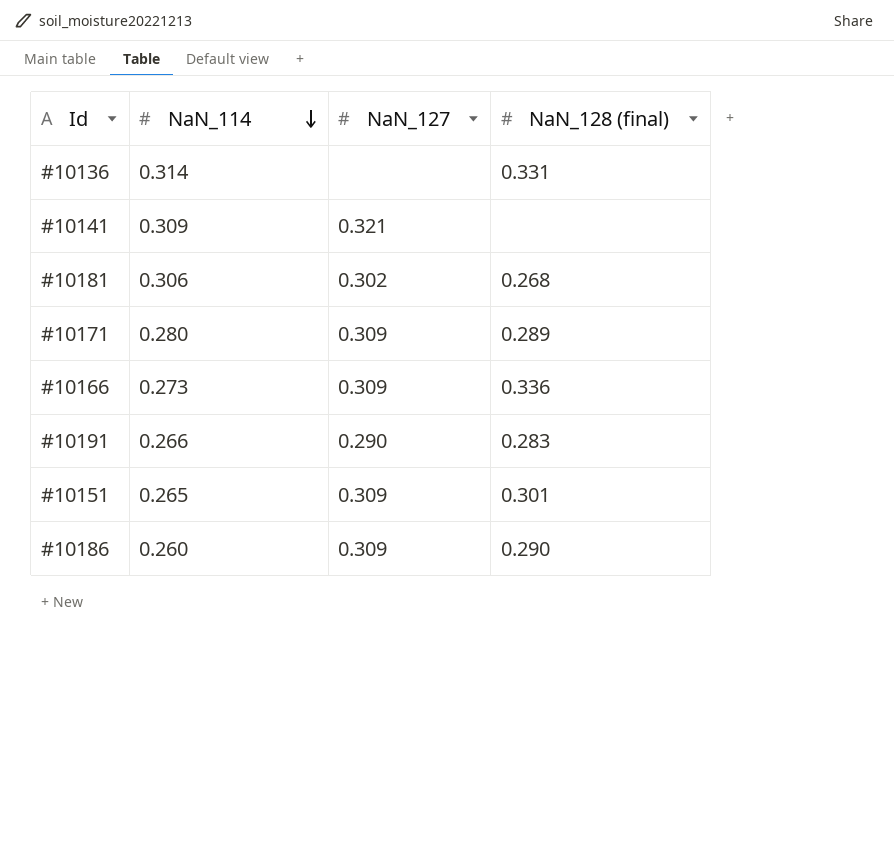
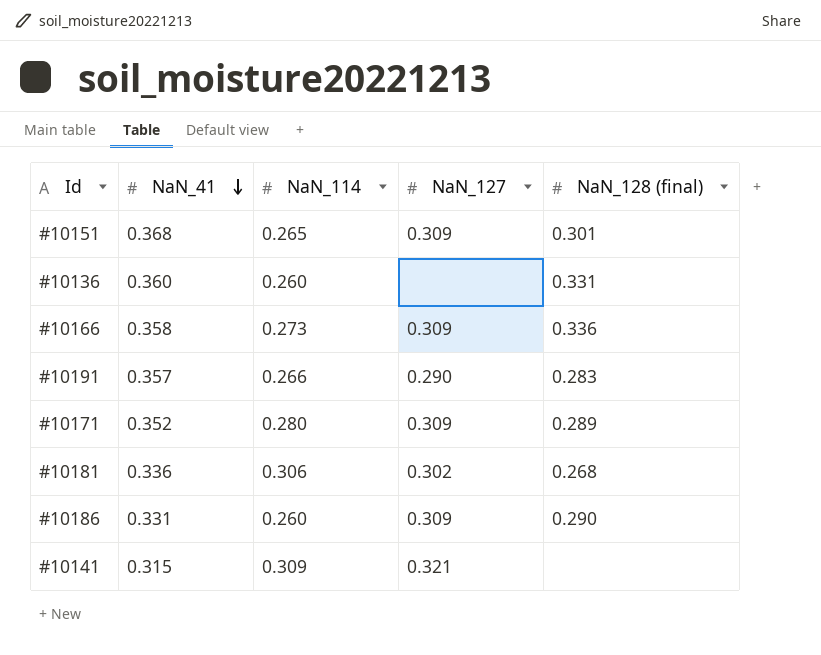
row order: NaN_114 descending -> NaN_41 descending
column NaN_41 | position: none -> 2
#10136 | NaN_114: 0.314 -> 0.260

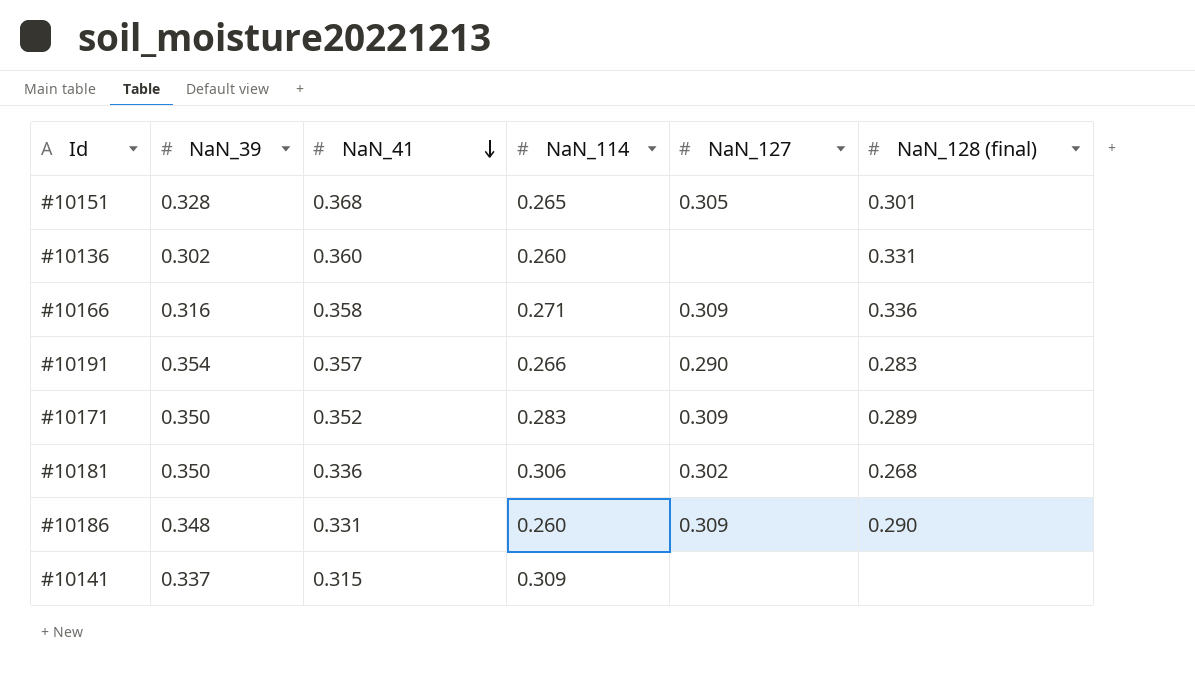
column NaN_39 | position: none -> 2
#10151 | NaN_127: 0.309 -> 0.305
#10166 | NaN_114: 0.273 -> 0.271
#10171 | NaN_114: 0.280 -> 0.283
#10141 | NaN_127: 0.321 -> none

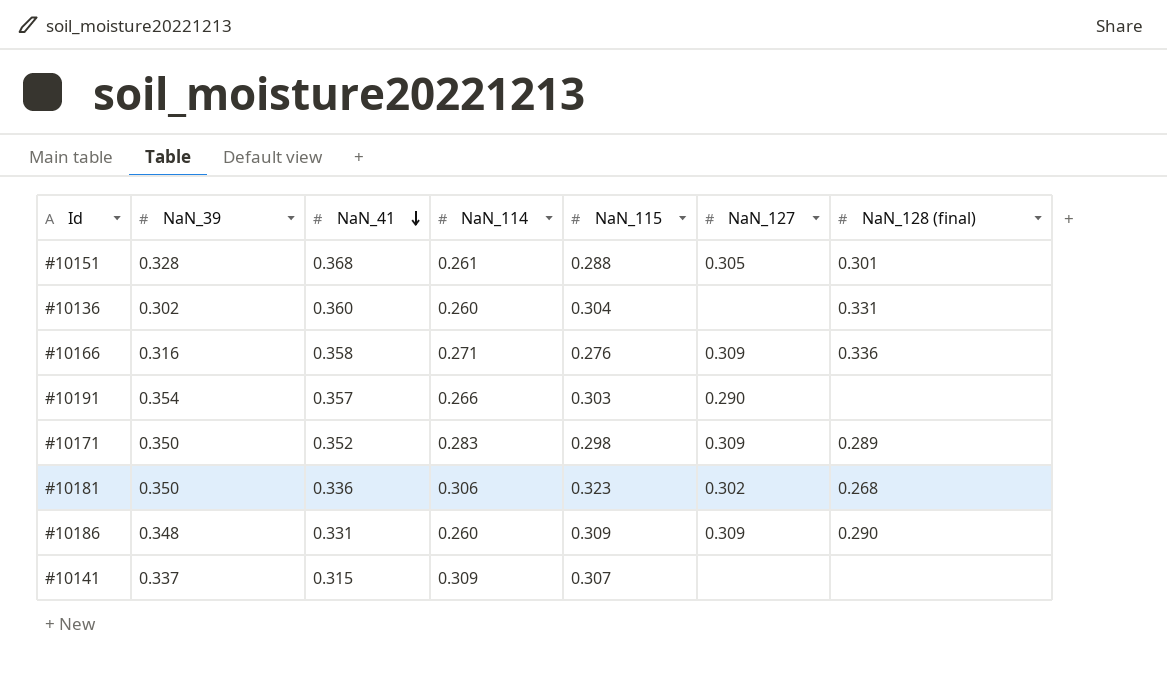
column NaN_115 | position: none -> 5
#10151 | NaN_114: 0.265 -> 0.261
#10191 | NaN_128 (final): 0.283 -> none

